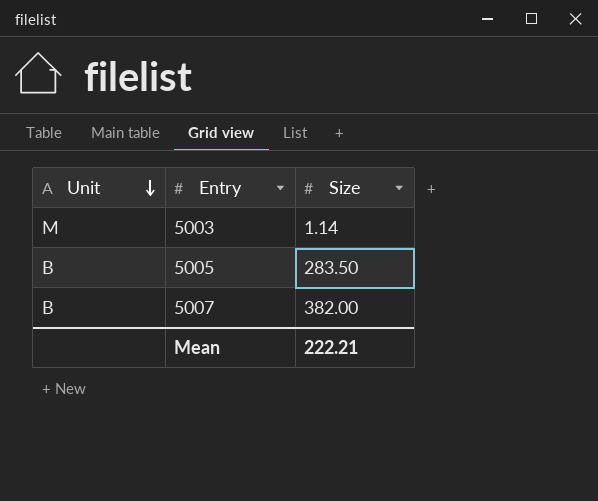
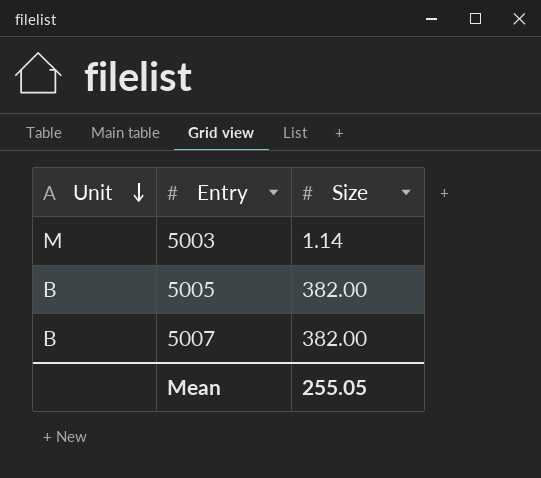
5005 | Size: 283.50 -> 382.00
Mean | Size: 222.21 -> 255.05

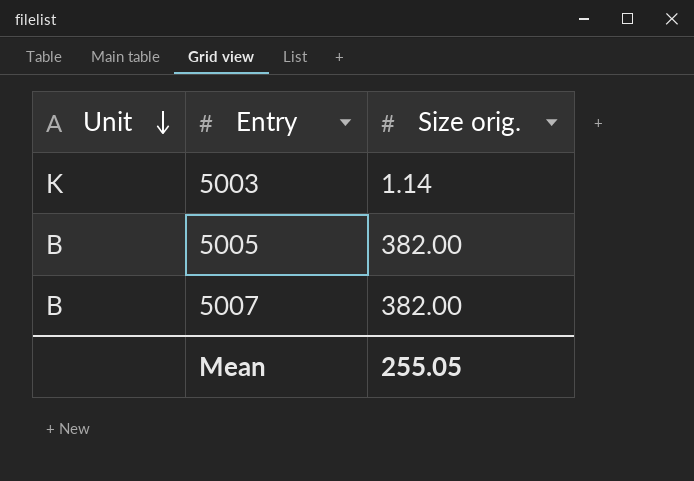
column name: Size -> Size orig.
5003 | Unit: M -> K

